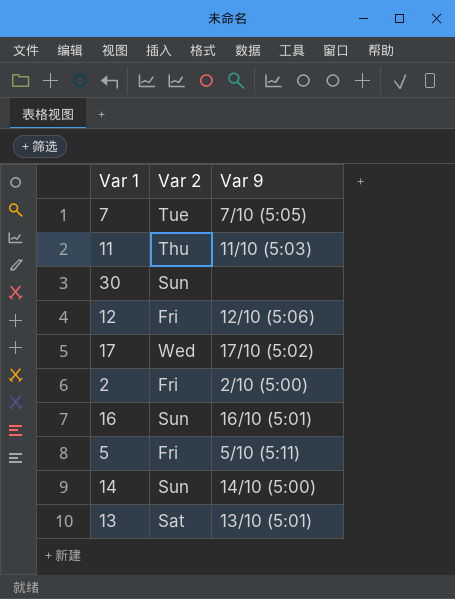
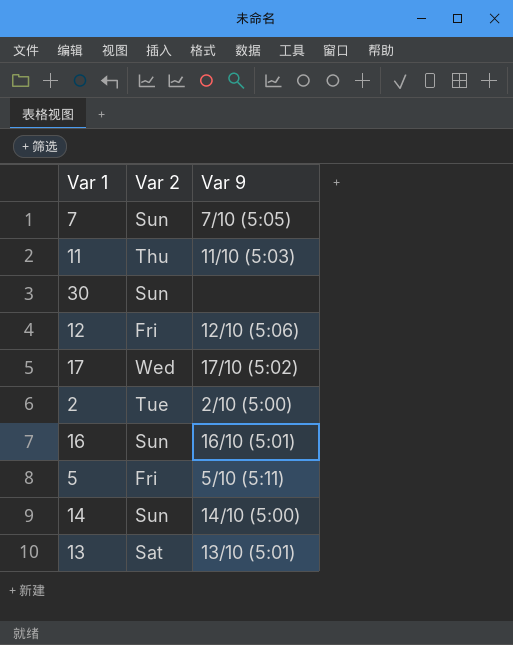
7 | Var 2: Tue -> Sun
2 | Var 2: Fri -> Tue

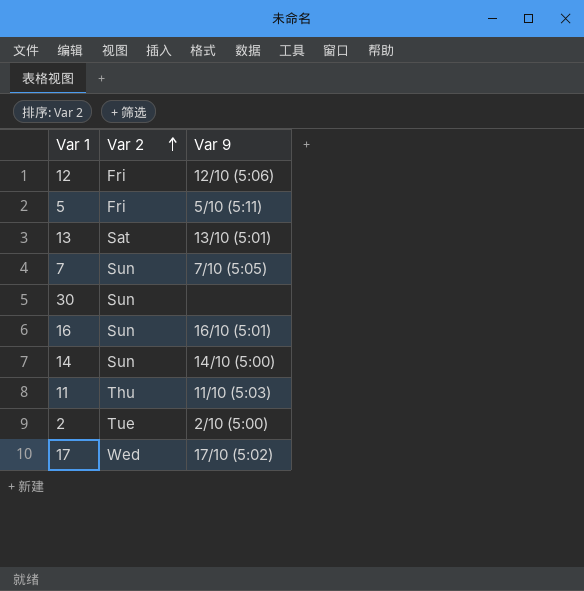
row order: none -> Var 2 ascending

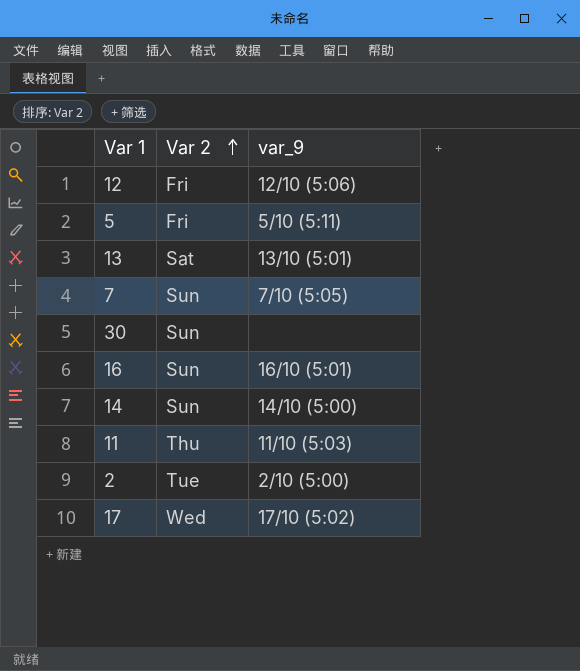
column name: Var 9 -> var_9

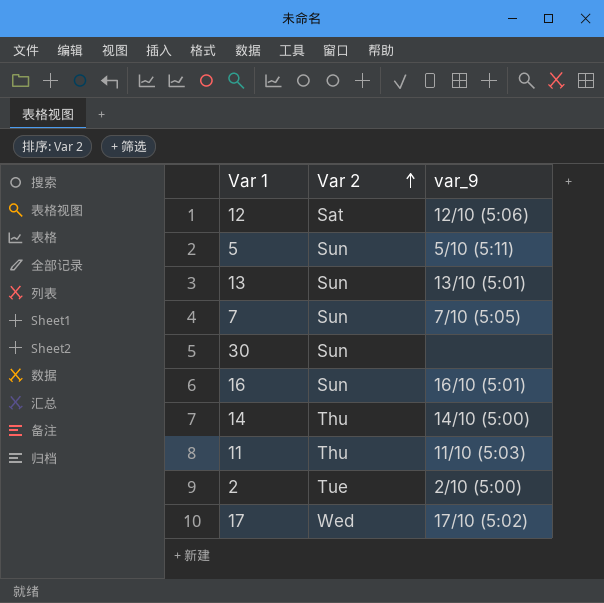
12 | Var 2: Fri -> Sat
5 | Var 2: Fri -> Sun
13 | Var 2: Sat -> Sun
14 | Var 2: Sun -> Thu

